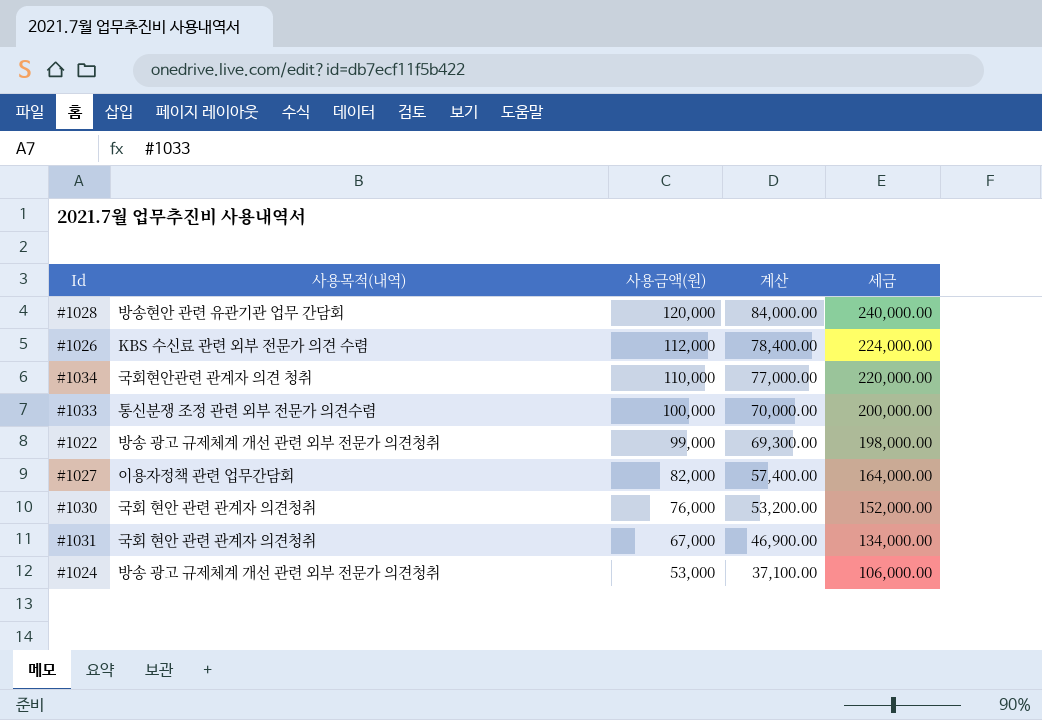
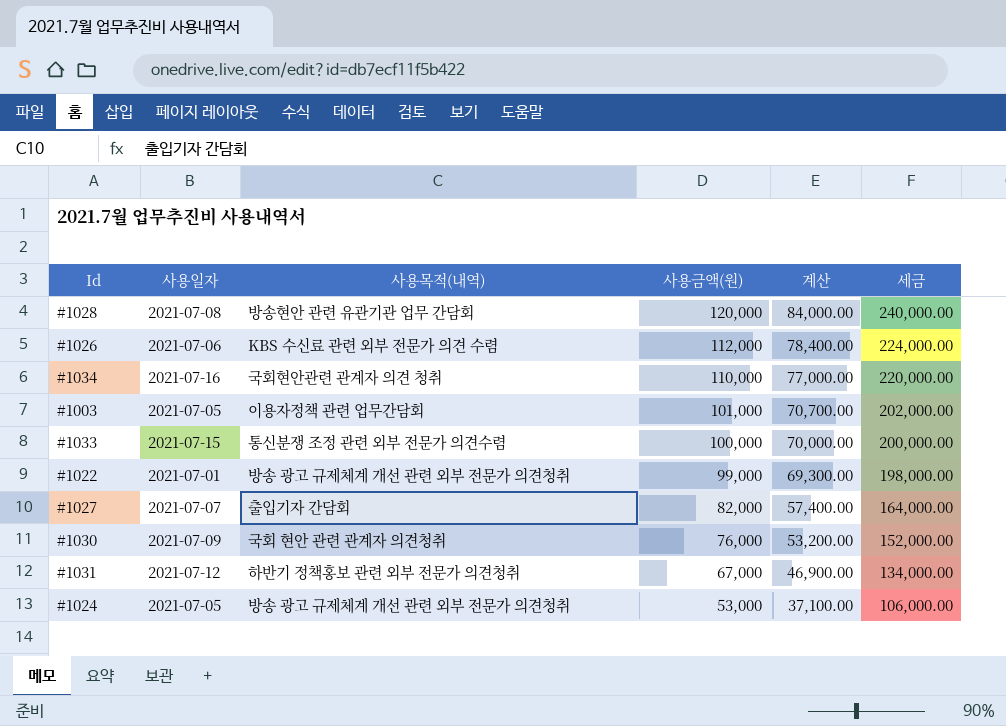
column 사용일자 | position: none -> 2
row #1003: none -> 2021-07-05 | 이용자정책 관련 업무간담회 | 101,000 | 70,700.00 | 202,000.00
#1027 | 사용목적(내역): 이용자정책 관련 업무간담회 -> 출입기자 간담회
#1031 | 사용목적(내역): 국회 현안 관련 관계자 의견청취 -> 하반기 정책홍보 관련 외부 전문가 의견청취

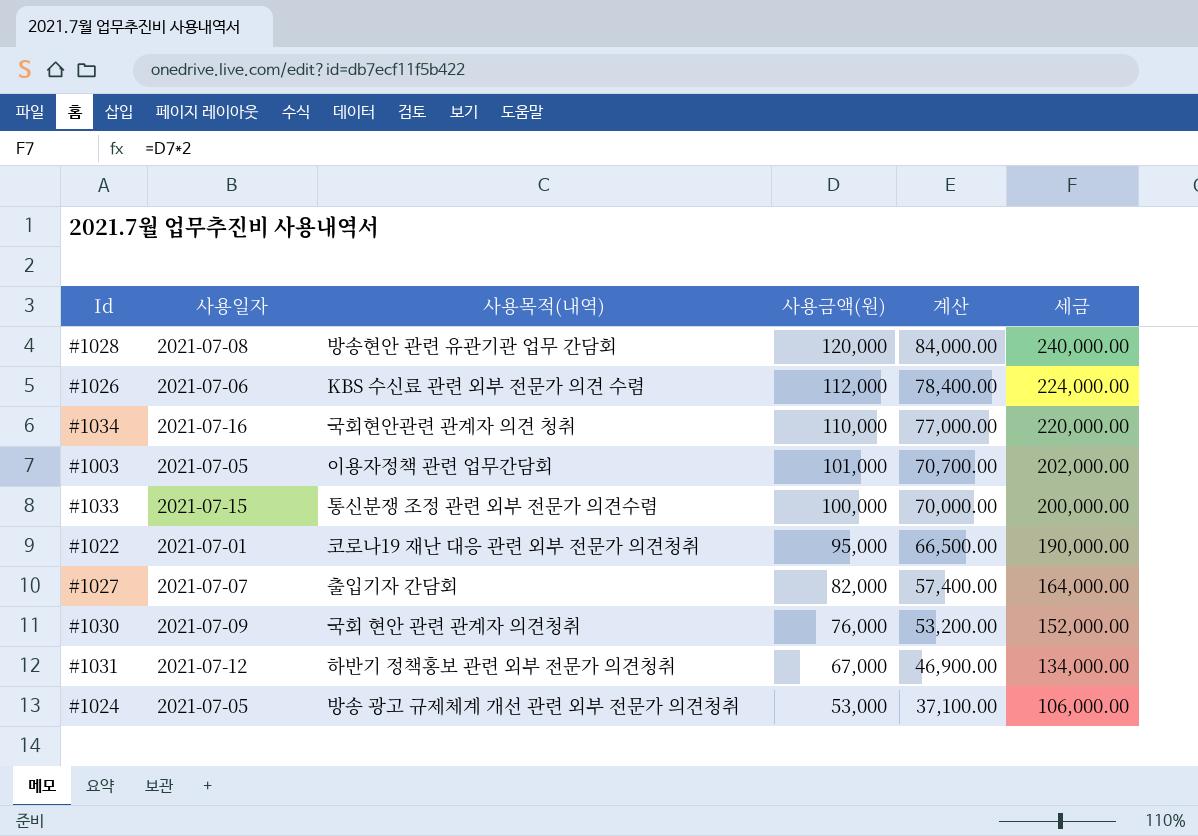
#1022 | 사용목적(내역): 방송 광고 규제체계 개선 관련 외부 전문가 의견청취 -> 코로나19 재난 대응 관련 외부 전문가 의견청취
#1022 | 사용금액(원): 99,000 -> 95,000
#1022 | 계산: 69,300.00 -> 66,500.00
#1022 | 세금: 198,000.00 -> 190,000.00

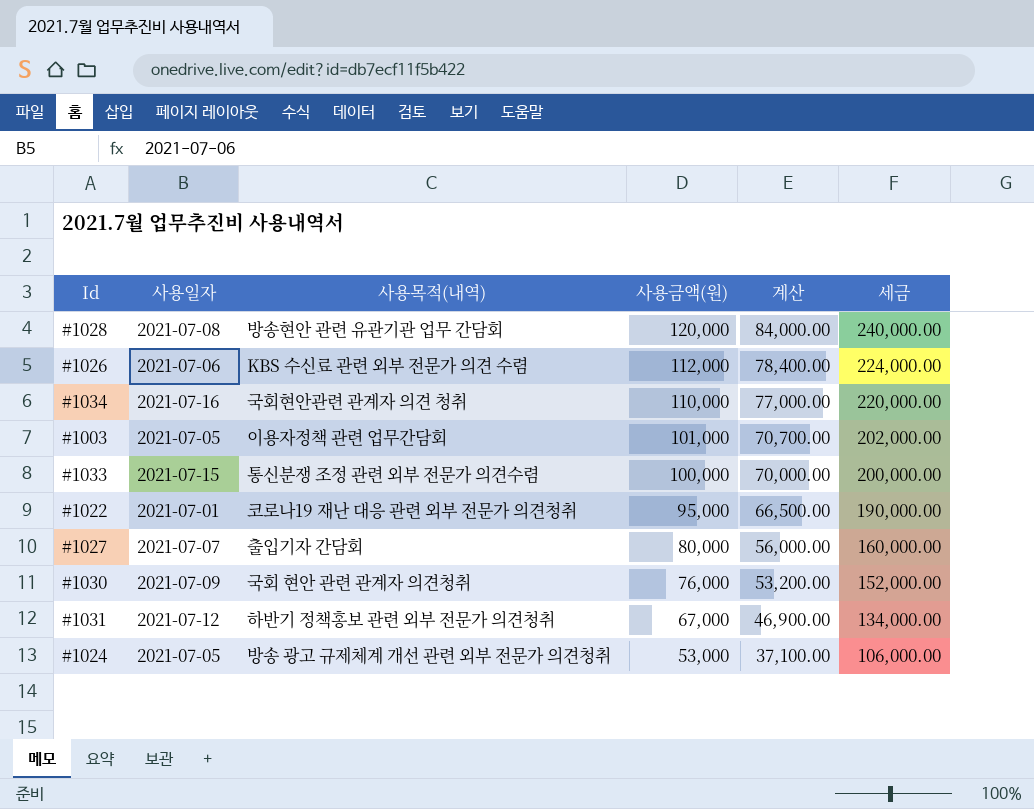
#1027 | 사용금액(원): 82,000 -> 80,000
#1027 | 계산: 57,400.00 -> 56,000.00
#1027 | 세금: 164,000.00 -> 160,000.00

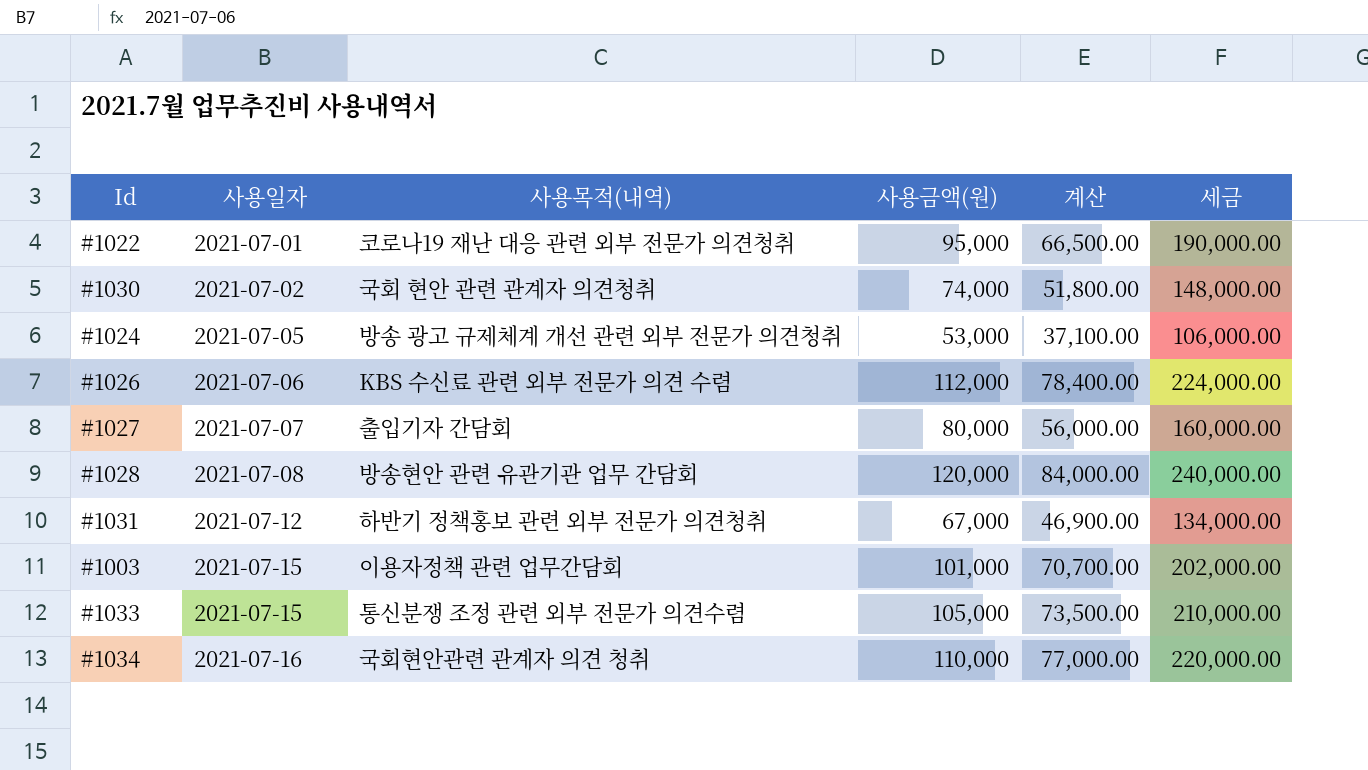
row order: 사용금액(원) descending -> 사용일자 ascending
#1030 | 사용일자: 2021-07-09 -> 2021-07-02
#1030 | 사용금액(원): 76,000 -> 74,000
#1030 | 계산: 53,200.00 -> 51,800.00
#1030 | 세금: 152,000.00 -> 148,000.00
#1003 | 사용일자: 2021-07-05 -> 2021-07-15
#1033 | 사용금액(원): 100,000 -> 105,000
#1033 | 계산: 70,000.00 -> 73,500.00
#1033 | 세금: 200,000.00 -> 210,000.00

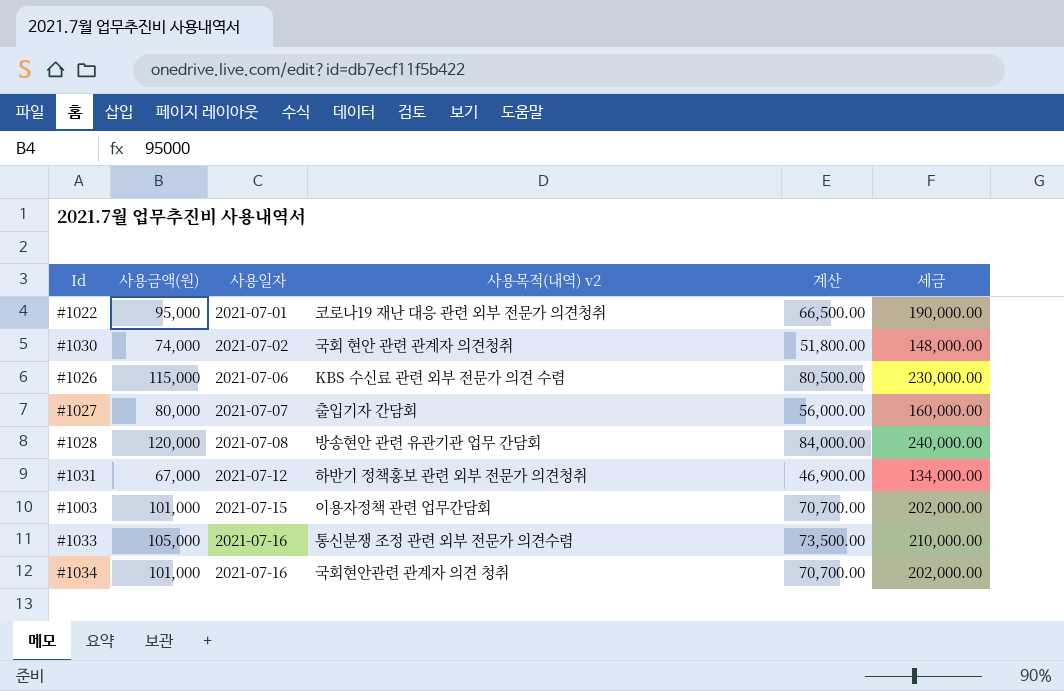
column 사용금액(원) | position: 4 -> 2
column name: 사용목적(내역) -> 사용목적(내역) v2
row #1024: 2021-07-05 | 방송 광고 규제체계 개선 관련 외부 전문가 의견청취 | 53,000 | 37,100.00 | 106,000.00 -> none
#1026 | 사용금액(원): 112,000 -> 115,000
#1026 | 계산: 78,400.00 -> 80,500.00
#1026 | 세금: 224,000.00 -> 230,000.00
#1033 | 사용일자: 2021-07-15 -> 2021-07-16
#1034 | 사용금액(원): 110,000 -> 101,000
#1034 | 계산: 77,000.00 -> 70,700.00
#1034 | 세금: 220,000.00 -> 202,000.00

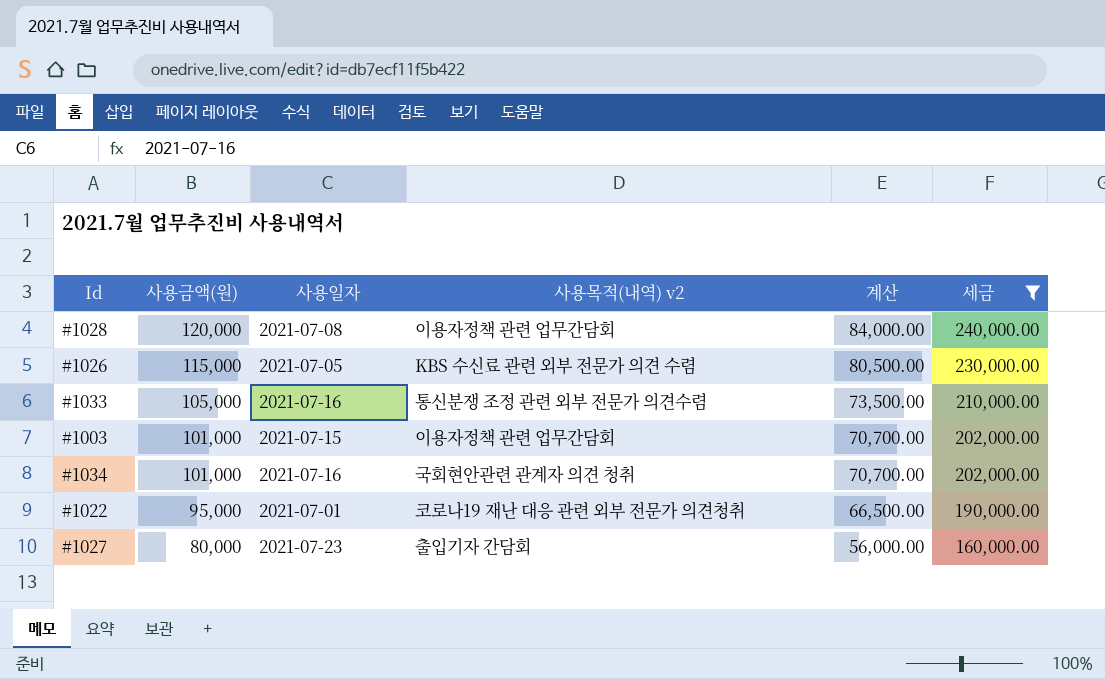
filter: none -> 세금 >= 160,000.00
row order: 사용일자 ascending -> 사용금액(원) descending
#1028 | 사용목적(내역) v2: 방송현안 관련 유관기관 업무 간담회 -> 이용자정책 관련 업무간담회
#1026 | 사용일자: 2021-07-06 -> 2021-07-05
#1027 | 사용일자: 2021-07-07 -> 2021-07-23

